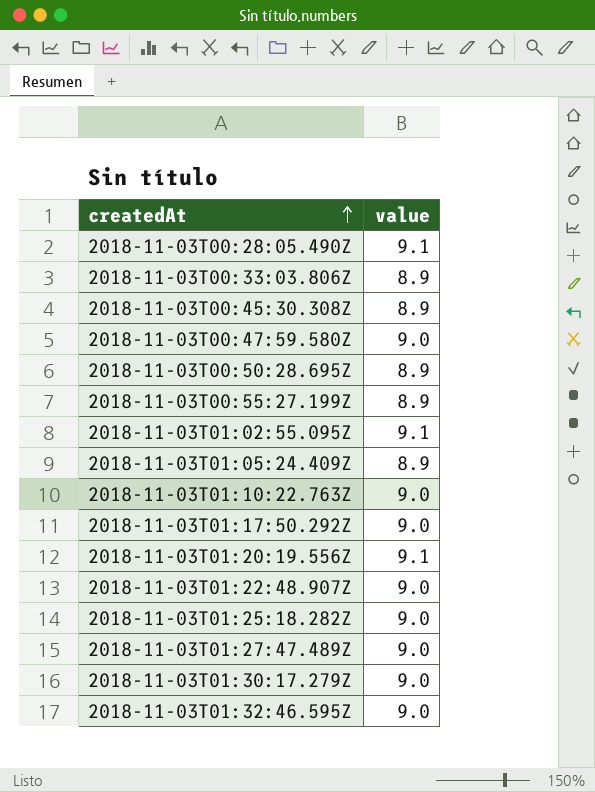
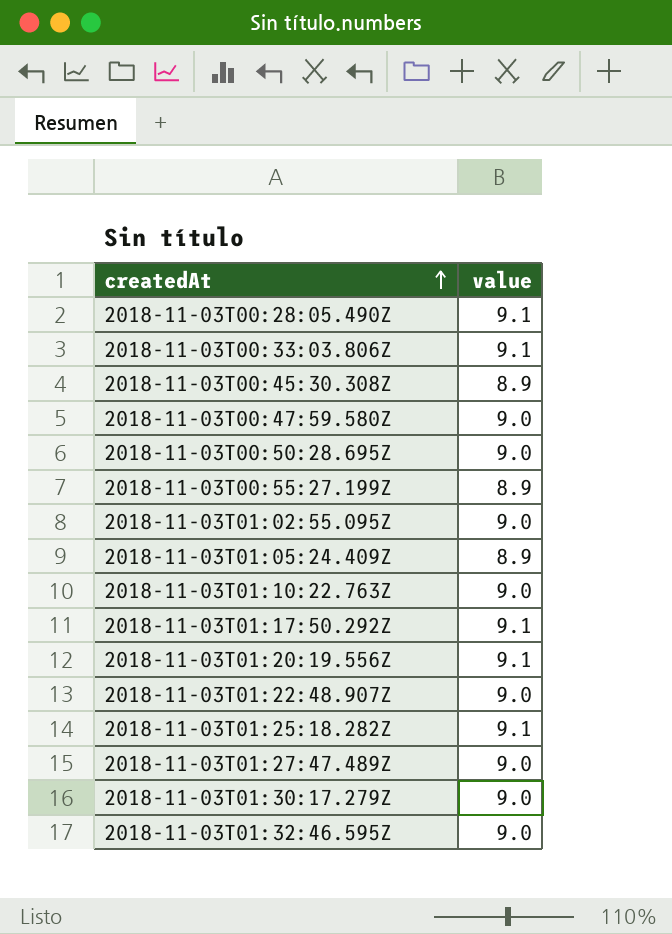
2018-11-03T00:33:03.806Z | value: 8.9 -> 9.1
2018-11-03T00:50:28.695Z | value: 8.9 -> 9.0
2018-11-03T01:02:55.095Z | value: 9.1 -> 9.0
2018-11-03T01:17:50.292Z | value: 9.0 -> 9.1
2018-11-03T01:25:18.282Z | value: 9.0 -> 9.1

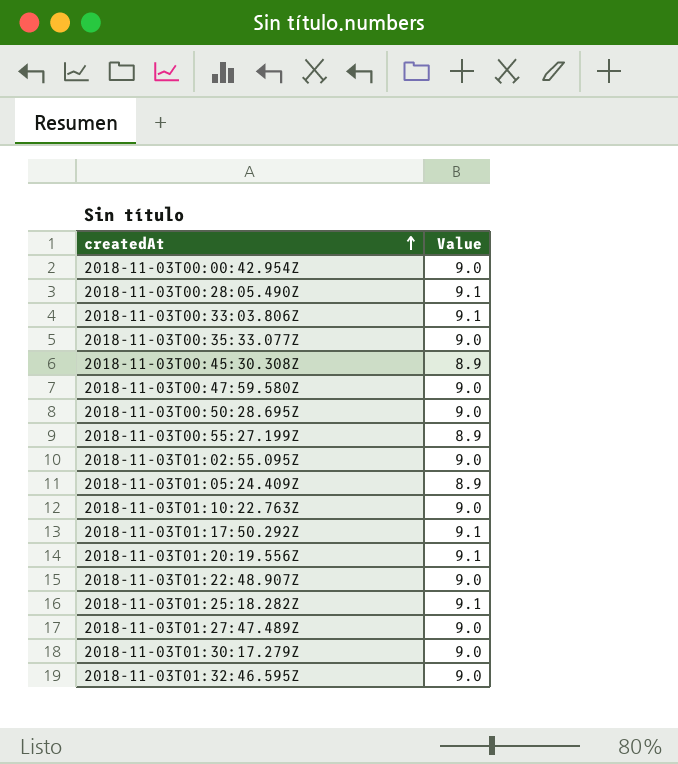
column name: value -> Value
row 2018-11-03T00:00:42.954Z: none -> 9.0
row 2018-11-03T00:35:33.077Z: none -> 9.0

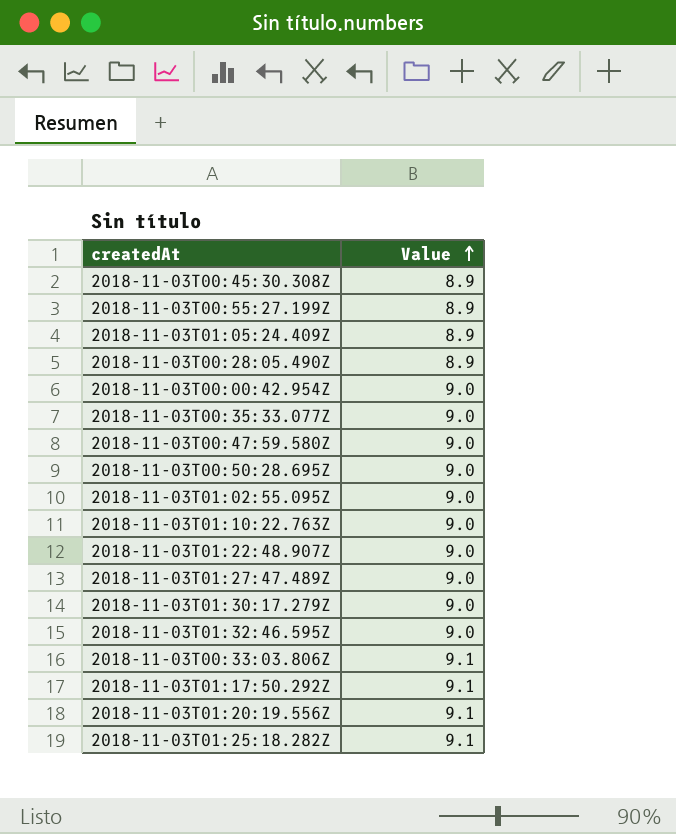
row order: createdAt ascending -> Value ascending
2018-11-03T00:28:05.490Z | Value: 9.1 -> 8.9

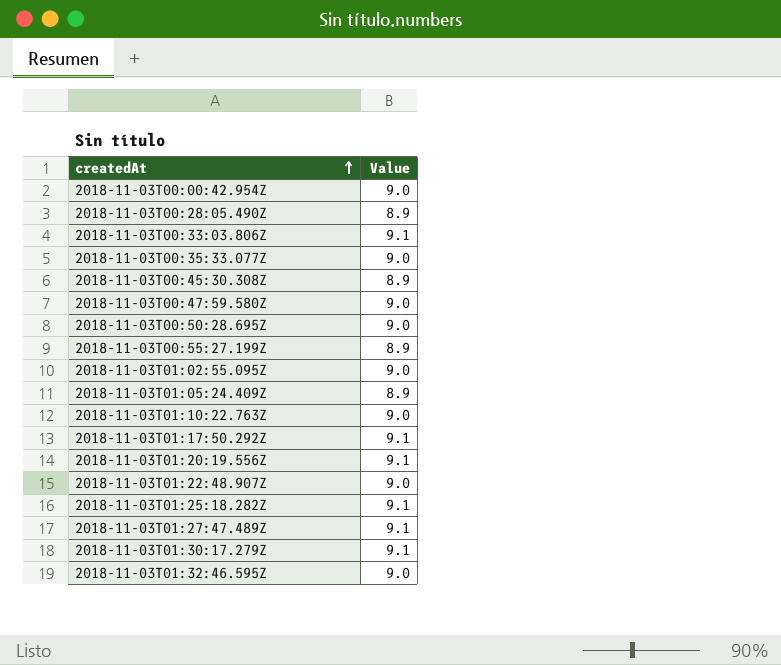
row order: Value ascending -> createdAt ascending
2018-11-03T01:27:47.489Z | Value: 9.0 -> 9.1
2018-11-03T01:30:17.279Z | Value: 9.0 -> 9.1

